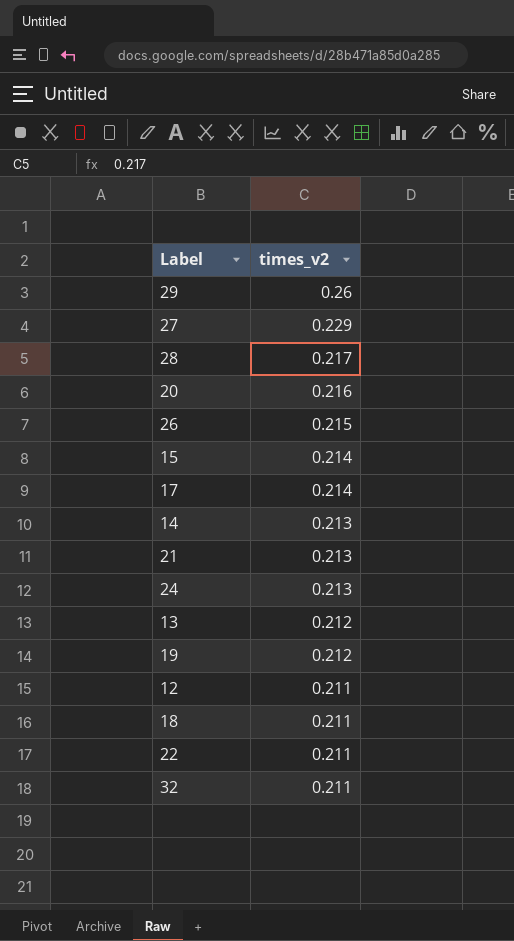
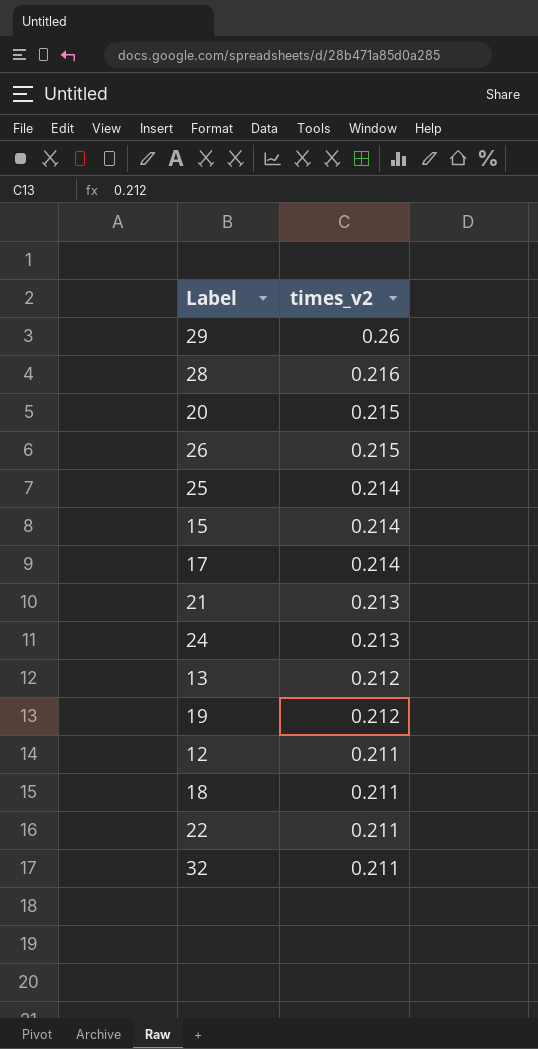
row 27: 0.229 -> none
row 14: 0.213 -> none
28 | times_v2: 0.217 -> 0.216
20 | times_v2: 0.216 -> 0.215
row 25: none -> 0.214

